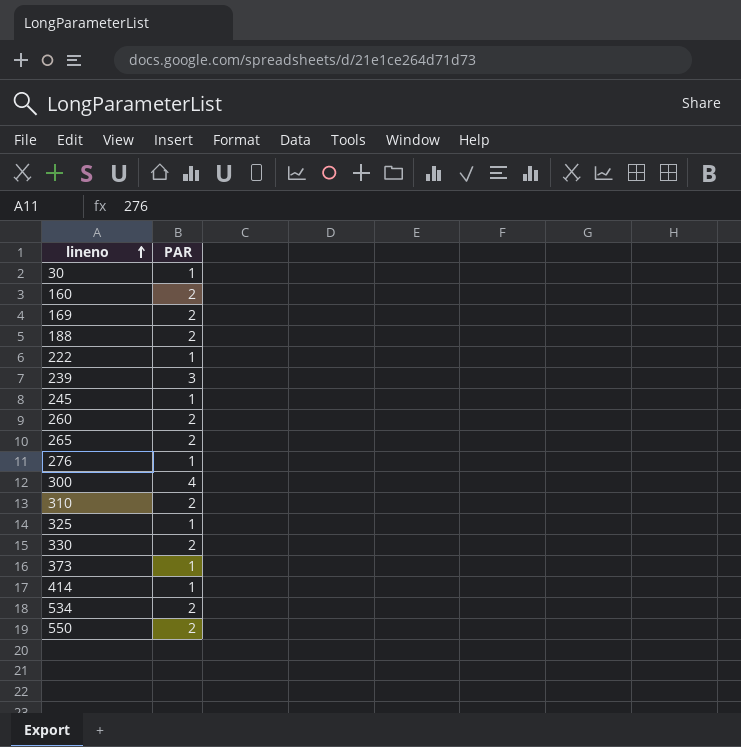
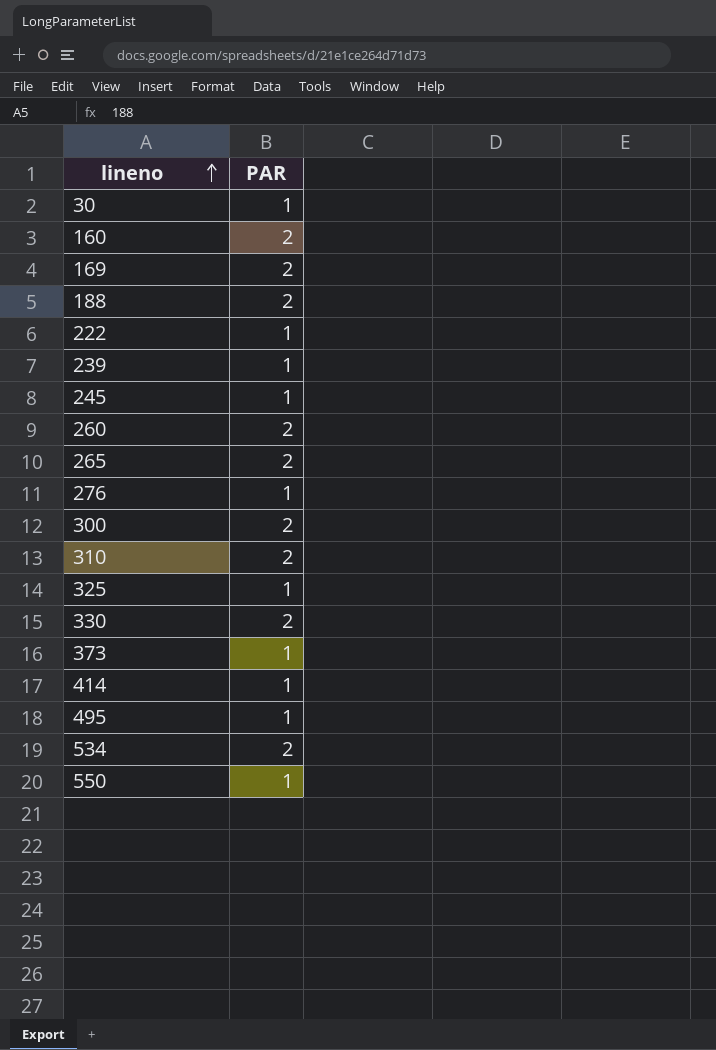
239 | PAR: 3 -> 1
300 | PAR: 4 -> 2
row 495: none -> 1
550 | PAR: 2 -> 1

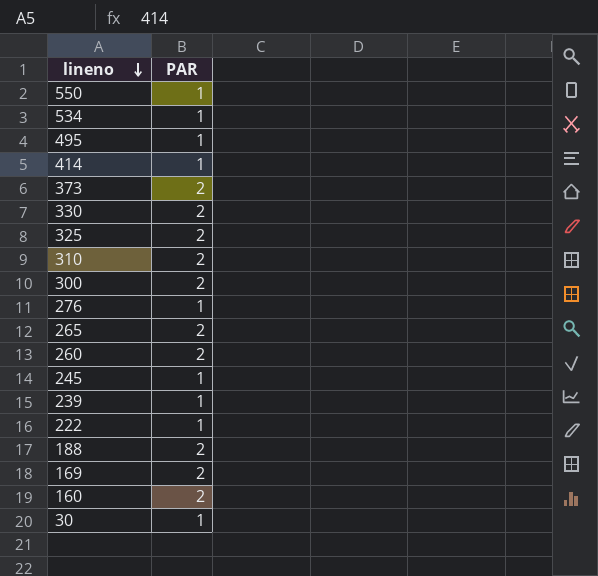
row order: lineno ascending -> lineno descending
534 | PAR: 2 -> 1
373 | PAR: 1 -> 2
325 | PAR: 1 -> 2

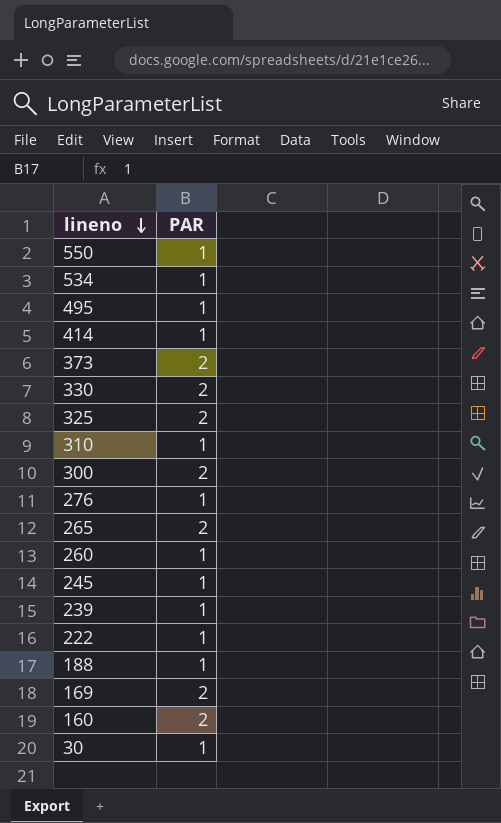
310 | PAR: 2 -> 1
260 | PAR: 2 -> 1
188 | PAR: 2 -> 1

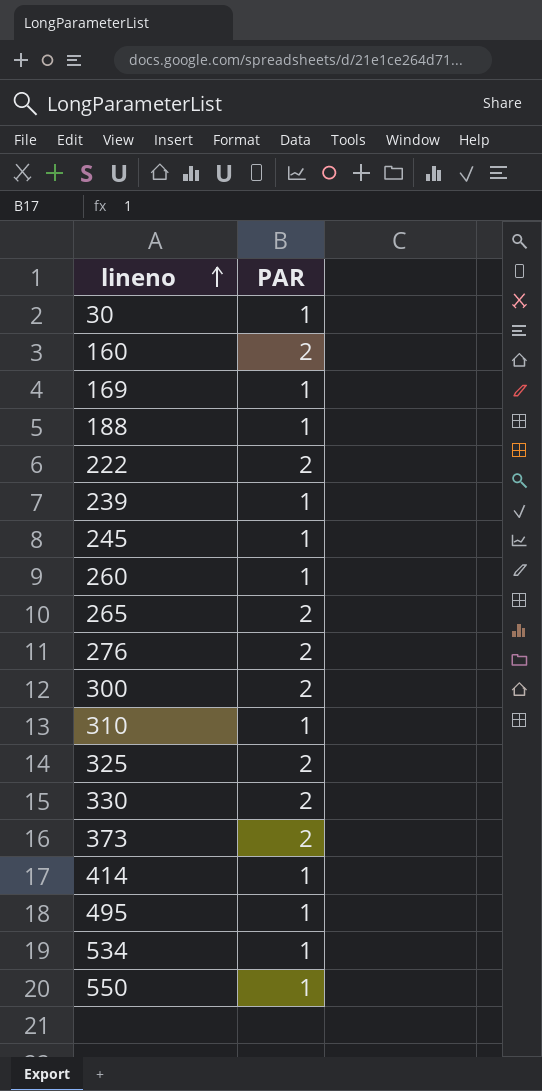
row order: lineno descending -> lineno ascending
169 | PAR: 2 -> 1
222 | PAR: 1 -> 2
276 | PAR: 1 -> 2

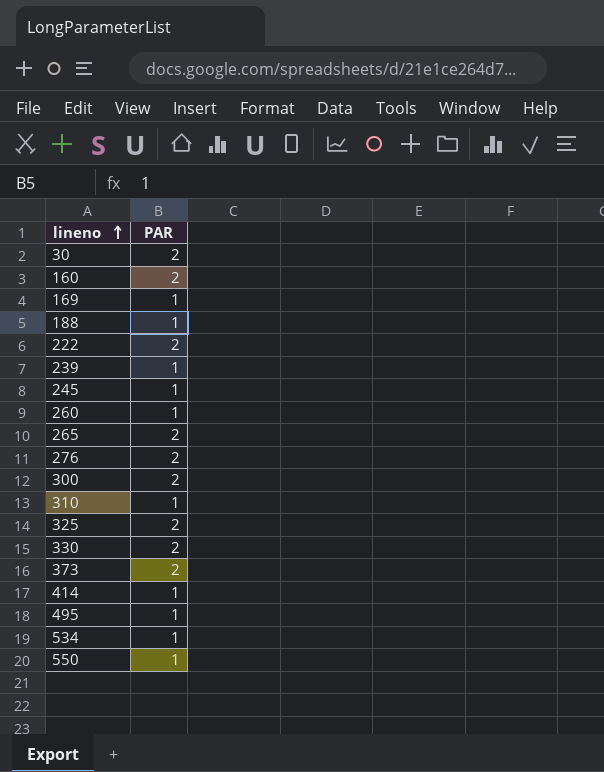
30 | PAR: 1 -> 2

